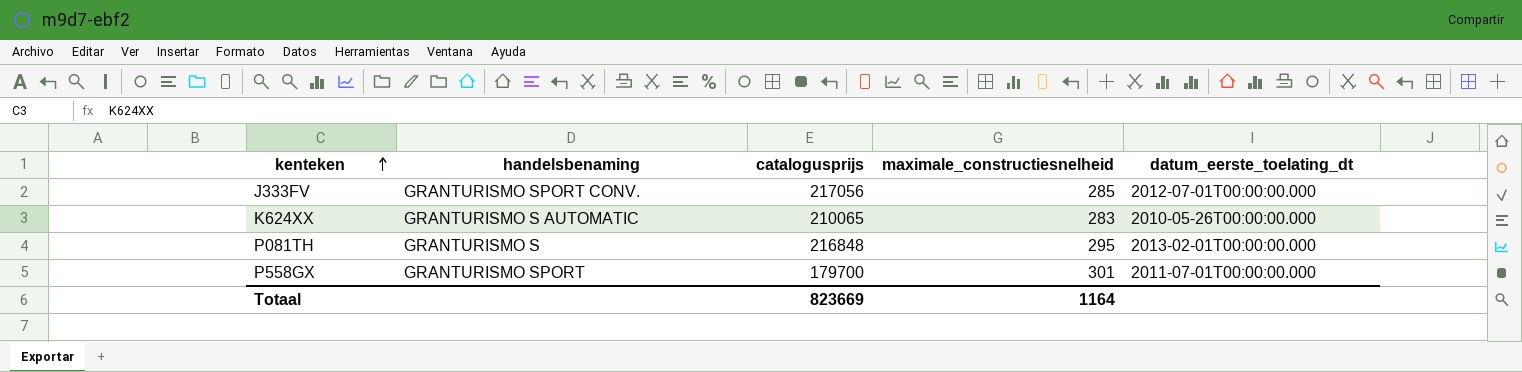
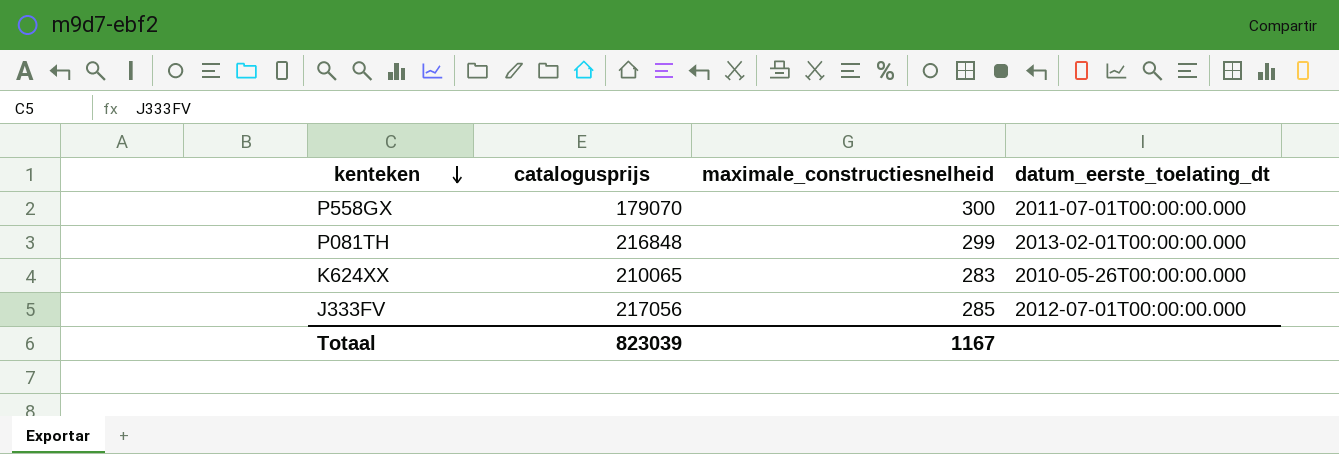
row order: kenteken ascending -> kenteken descending
column handelsbenaming | position: 2 -> none
P558GX | catalogusprijs: 179700 -> 179070
P558GX | maximale_constructiesnelheid: 301 -> 300
P081TH | maximale_constructiesnelheid: 295 -> 299
Totaal | catalogusprijs: 823669 -> 823039
Totaal | maximale_constructiesnelheid: 1164 -> 1167

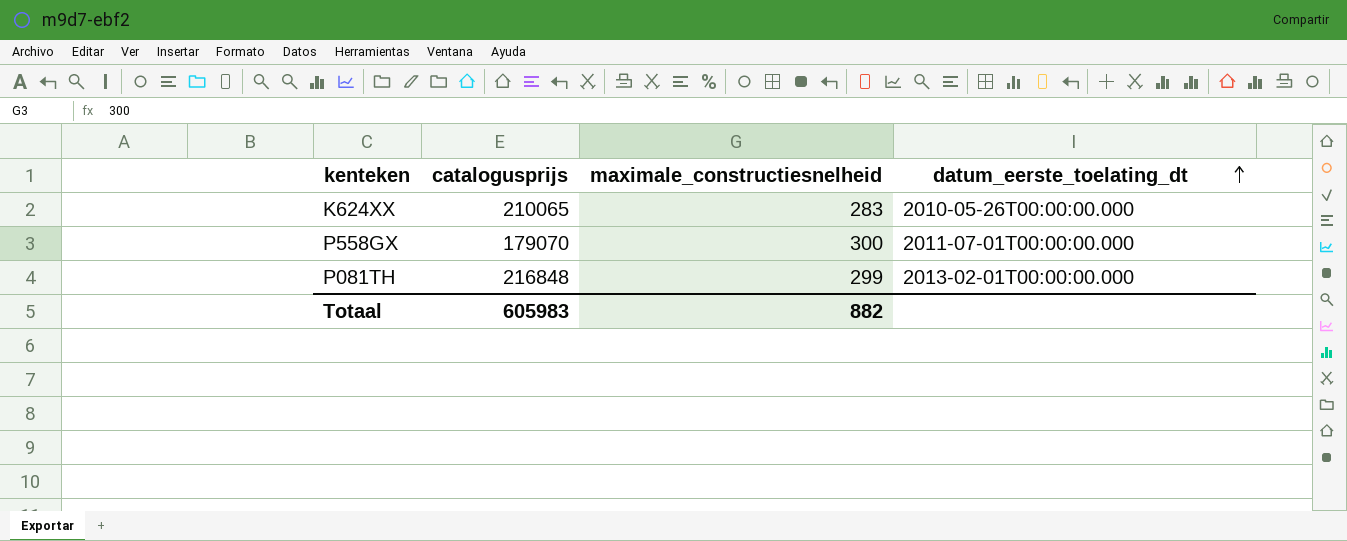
row order: kenteken descending -> datum_eerste_toelating_dt ascending
row J333FV: 217056 | 285 | 2012-07-01T00:00:00.000 -> none
Totaal | catalogusprijs: 823039 -> 605983
Totaal | maximale_constructiesnelheid: 1167 -> 882

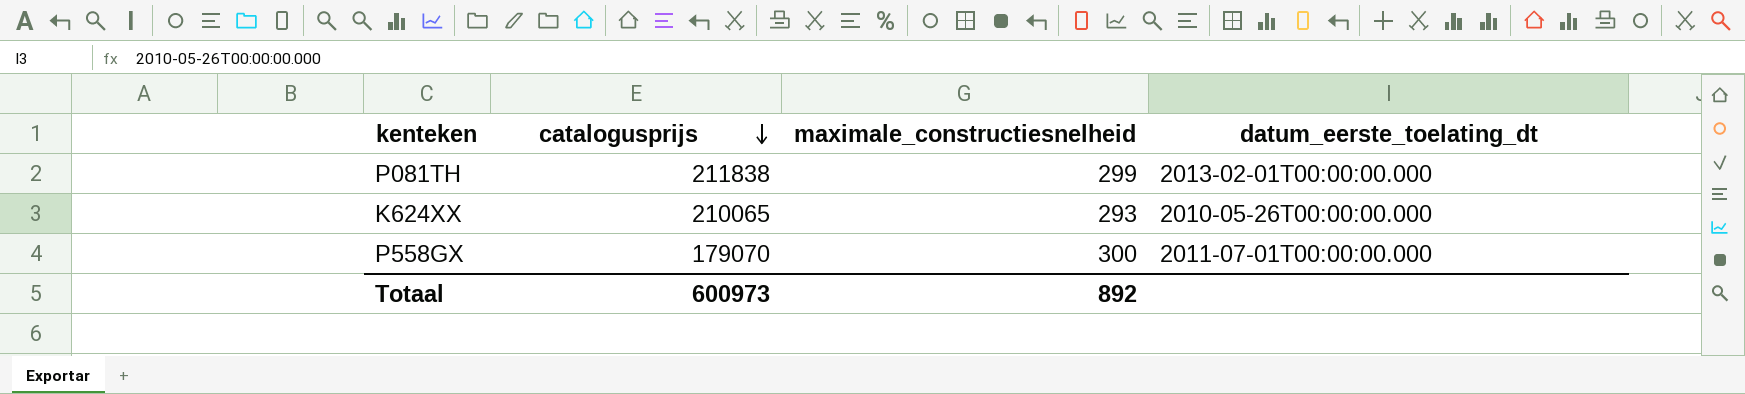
row order: datum_eerste_toelating_dt ascending -> catalogusprijs descending
P081TH | catalogusprijs: 216848 -> 211838
K624XX | maximale_constructiesnelheid: 283 -> 293
Totaal | catalogusprijs: 605983 -> 600973
Totaal | maximale_constructiesnelheid: 882 -> 892

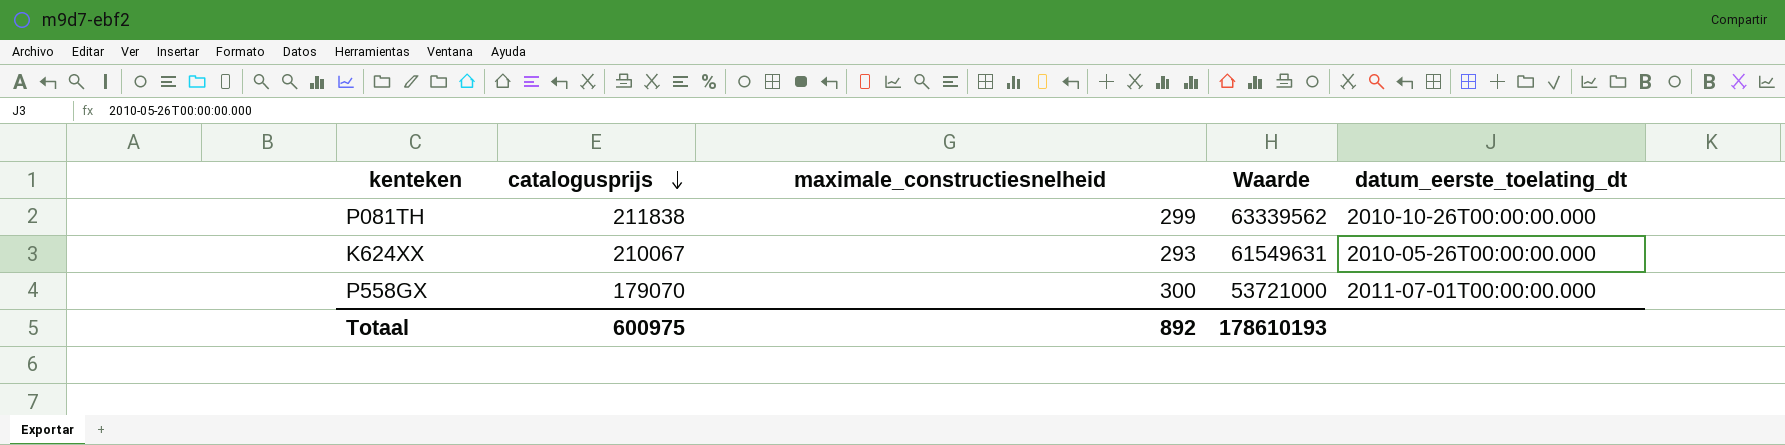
column Waarde | formula: none -> [catalogusprijs] * [maximale_constructiesnelheid]
P081TH | datum_eerste_toelating_dt: 2013-02-01T00:00:00.000 -> 2010-10-26T00:00:00.000
K624XX | catalogusprijs: 210065 -> 210067
Totaal | catalogusprijs: 600973 -> 600975

